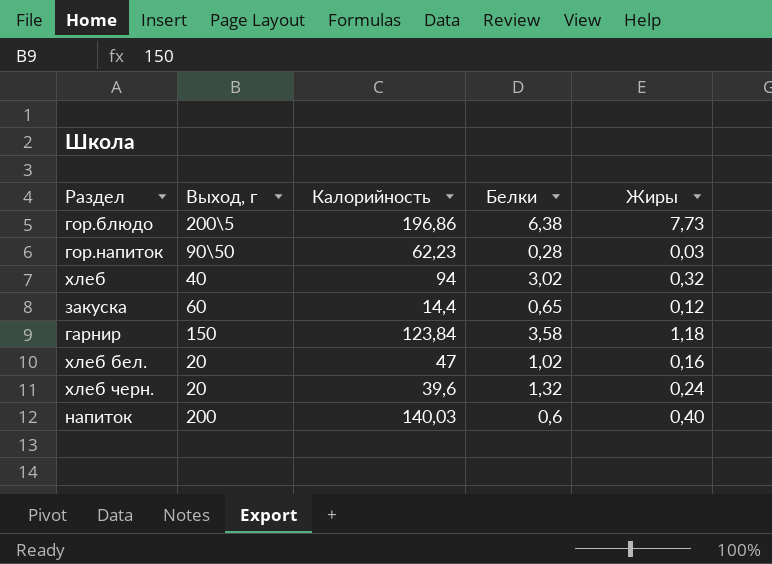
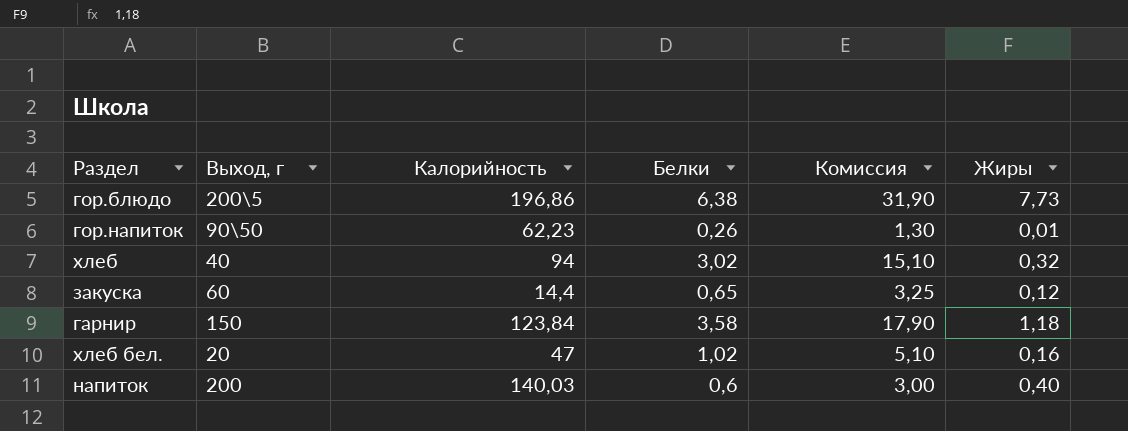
column Комиссия | formula: none -> [Белки] * 5
row хлеб черн.: 20 | 39,6 | 1,32 | 0,24 -> none
гор.напиток | Белки: 0,28 -> 0,26
гор.напиток | Жиры: 0,03 -> 0,01

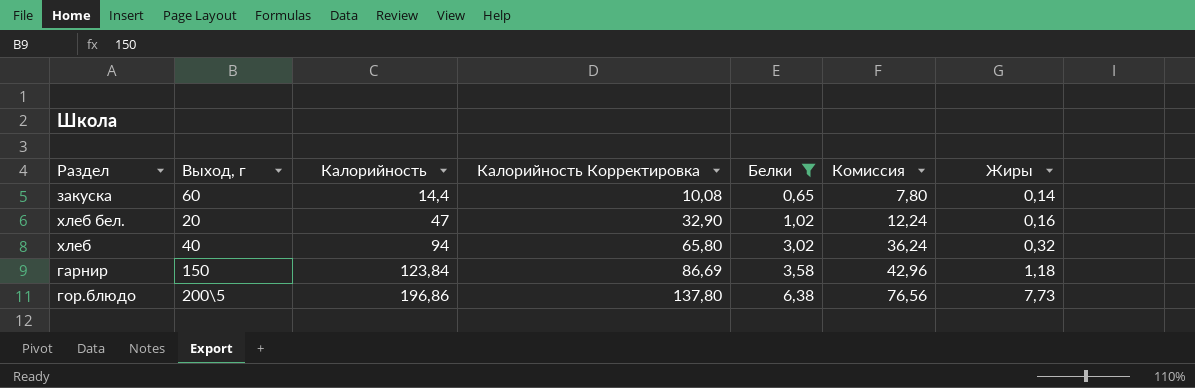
filter: none -> Белки >= 0,65
row order: none -> Калорийность ascending
column Калорийность Корректировка | formula: none -> [Калорийность] * 0,7
column Комиссия | formula: [Белки] * 5 -> [Белки] * 12
закуска | Жиры: 0,12 -> 0,14

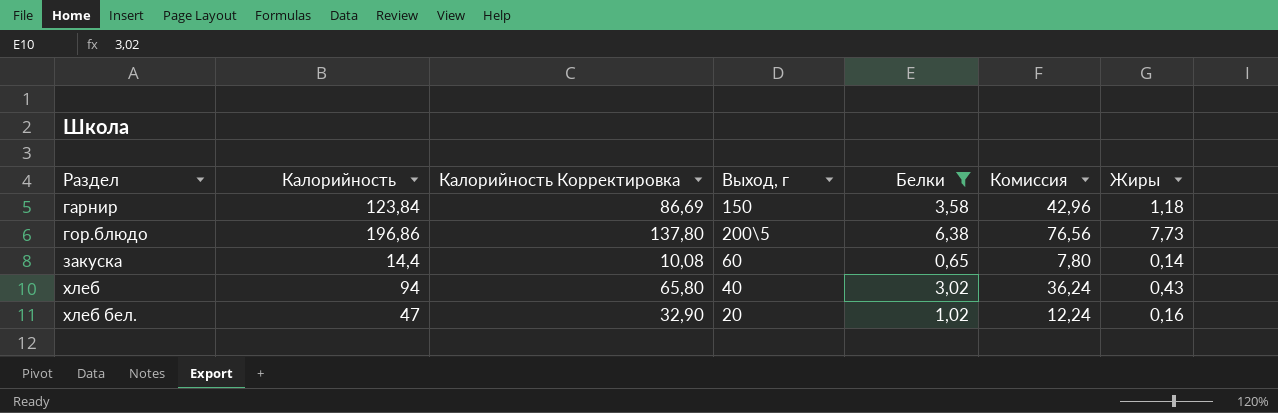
row order: Калорийность ascending -> Раздел ascending
column Выход, г | position: 2 -> 4
хлеб | Жиры: 0,32 -> 0,43

